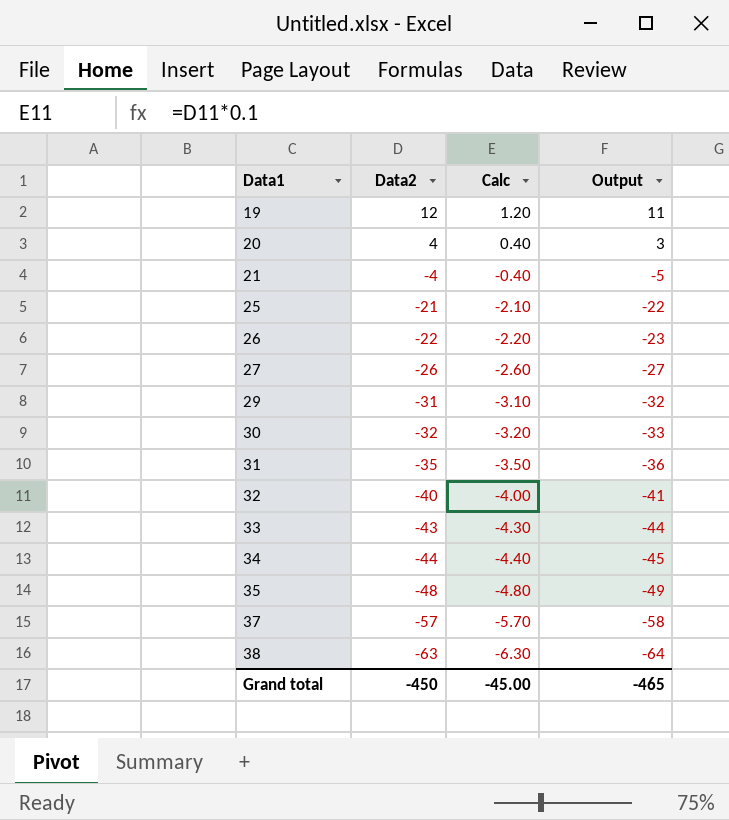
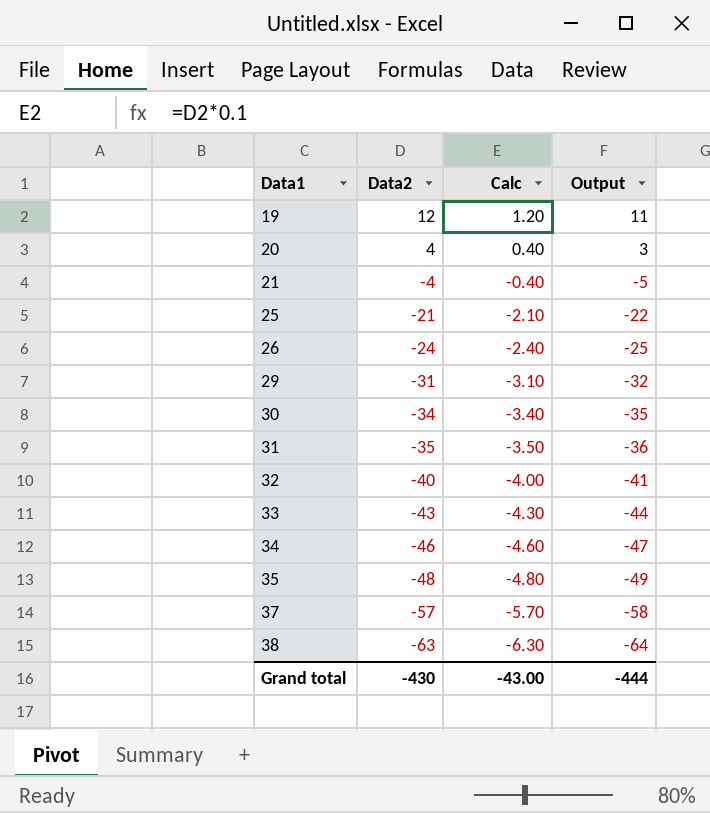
row 27: -26 | -2.60 | -27 -> none
26 | Data2: -22 -> -24
26 | Calc: -2.20 -> -2.40
26 | Output: -23 -> -25
30 | Data2: -32 -> -34
30 | Calc: -3.20 -> -3.40
30 | Output: -33 -> -35
34 | Data2: -44 -> -46
34 | Calc: -4.40 -> -4.60
34 | Output: -45 -> -47
Grand total | Data2: -450 -> -430
Grand total | Calc: -45.00 -> -43.00
Grand total | Output: -465 -> -444

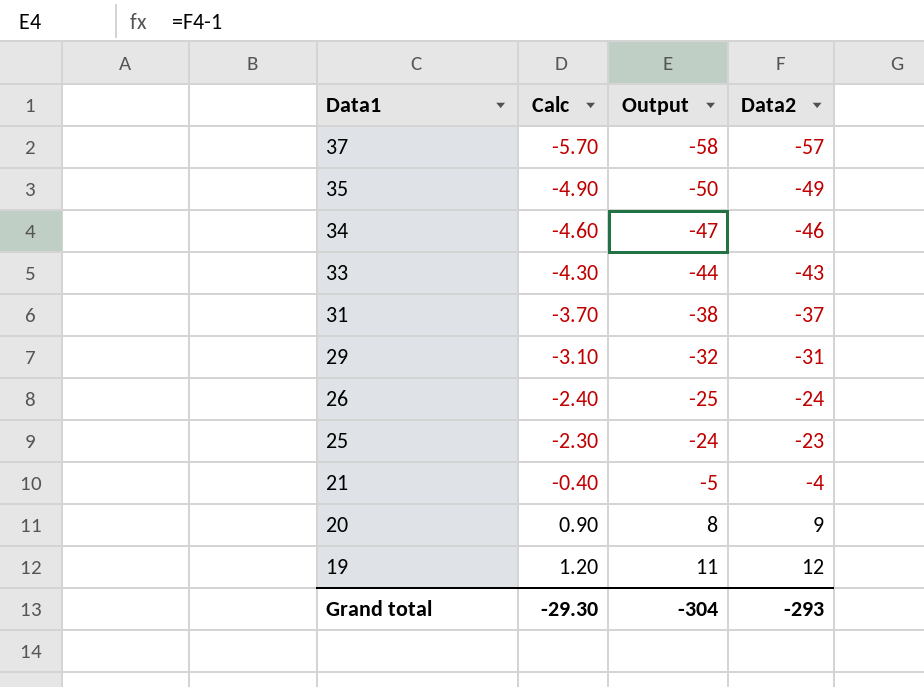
row order: Data1 ascending -> Data1 descending
column Data2 | position: 2 -> 4
row 30: -34 | -3.40 | -35 -> none
row 32: -40 | -4.00 | -41 -> none
row 38: -63 | -6.30 | -64 -> none
35 | Calc: -4.80 -> -4.90
35 | Output: -49 -> -50
35 | Data2: -48 -> -49
31 | Calc: -3.50 -> -3.70
31 | Output: -36 -> -38
31 | Data2: -35 -> -37
25 | Calc: -2.10 -> -2.30
25 | Output: -22 -> -24
25 | Data2: -21 -> -23
20 | Calc: 0.40 -> 0.90
20 | Output: 3 -> 8
20 | Data2: 4 -> 9
Grand total | Calc: -43.00 -> -29.30
Grand total | Output: -444 -> -304
Grand total | Data2: -430 -> -293

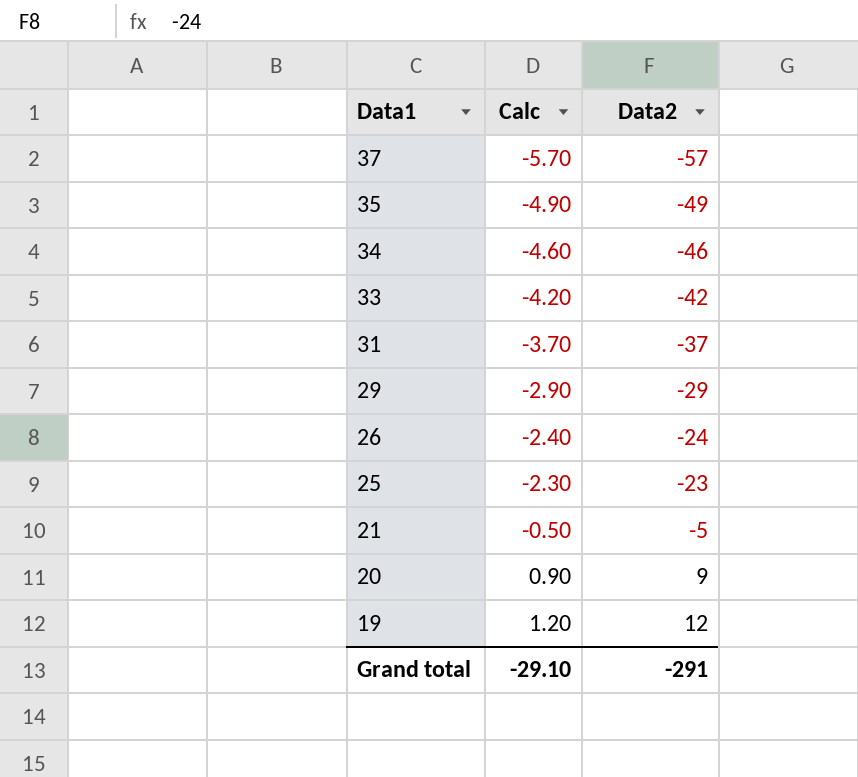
column Output | formula: [Data2] - 1 -> none
33 | Calc: -4.30 -> -4.20
33 | Data2: -43 -> -42
29 | Calc: -3.10 -> -2.90
29 | Data2: -31 -> -29
21 | Calc: -0.40 -> -0.50
21 | Data2: -4 -> -5
Grand total | Calc: -29.30 -> -29.10
Grand total | Data2: -293 -> -291

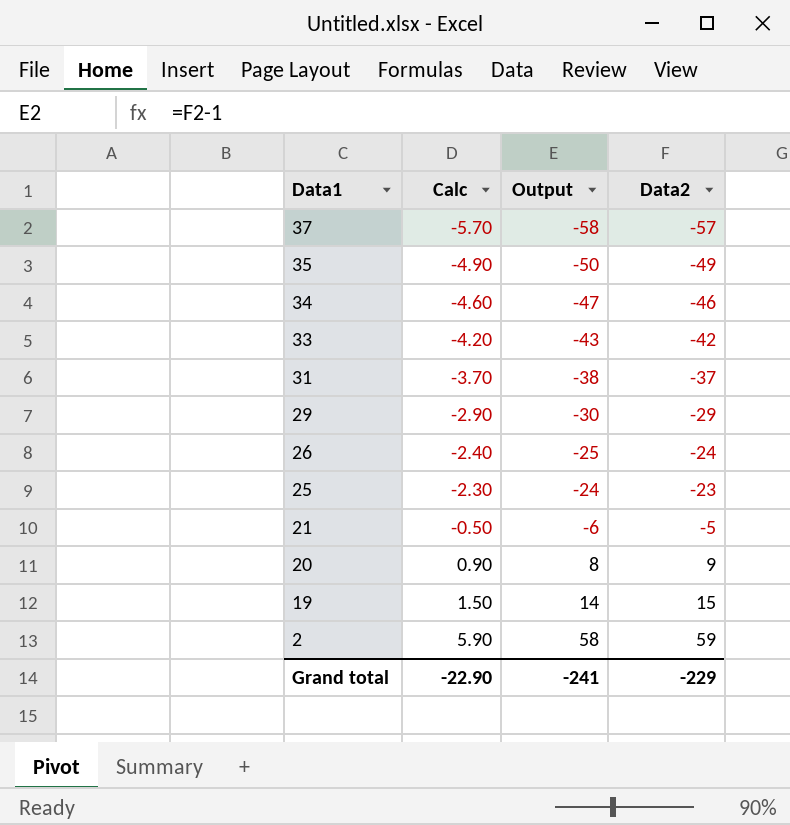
column Output | formula: none -> [Data2] - 1
19 | Calc: 1.20 -> 1.50
19 | Data2: 12 -> 15
row 2: none -> 5.90 | 58 | 59
Grand total | Calc: -29.10 -> -22.90
Grand total | Data2: -291 -> -229

